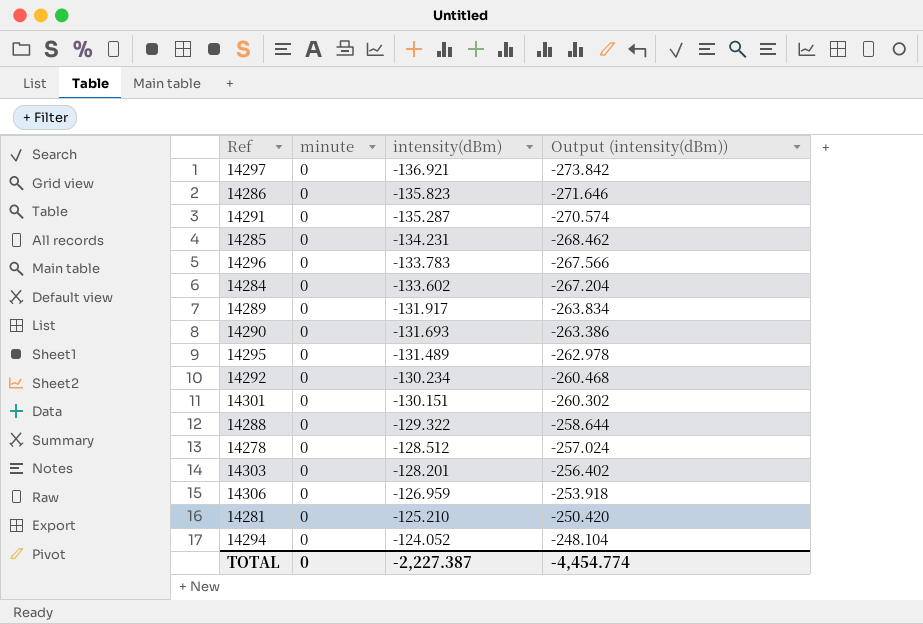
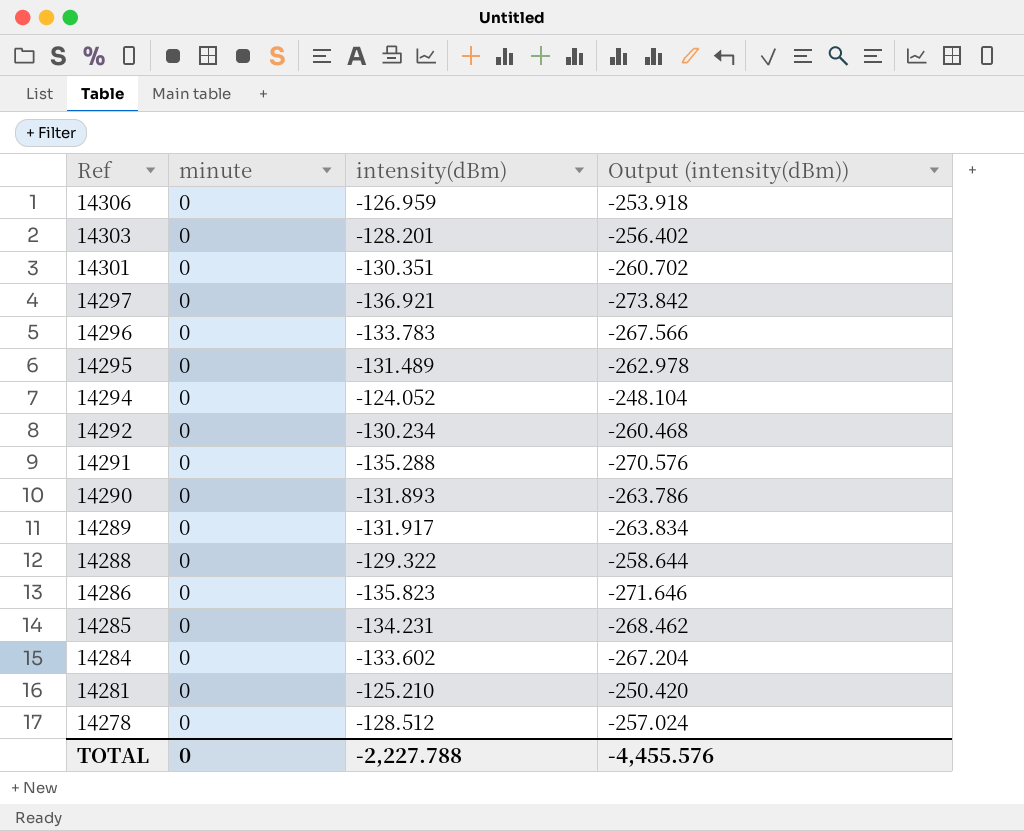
row order: intensity(dBm) ascending -> Ref descending
14301 | intensity(dBm): -130.151 -> -130.351
14301 | Output (intensity(dBm)): -260.302 -> -260.702
14291 | intensity(dBm): -135.287 -> -135.288
14291 | Output (intensity(dBm)): -270.574 -> -270.576
14290 | intensity(dBm): -131.693 -> -131.893
14290 | Output (intensity(dBm)): -263.386 -> -263.786
TOTAL | intensity(dBm): -2,227.387 -> -2,227.788
TOTAL | Output (intensity(dBm)): -4,454.774 -> -4,455.576

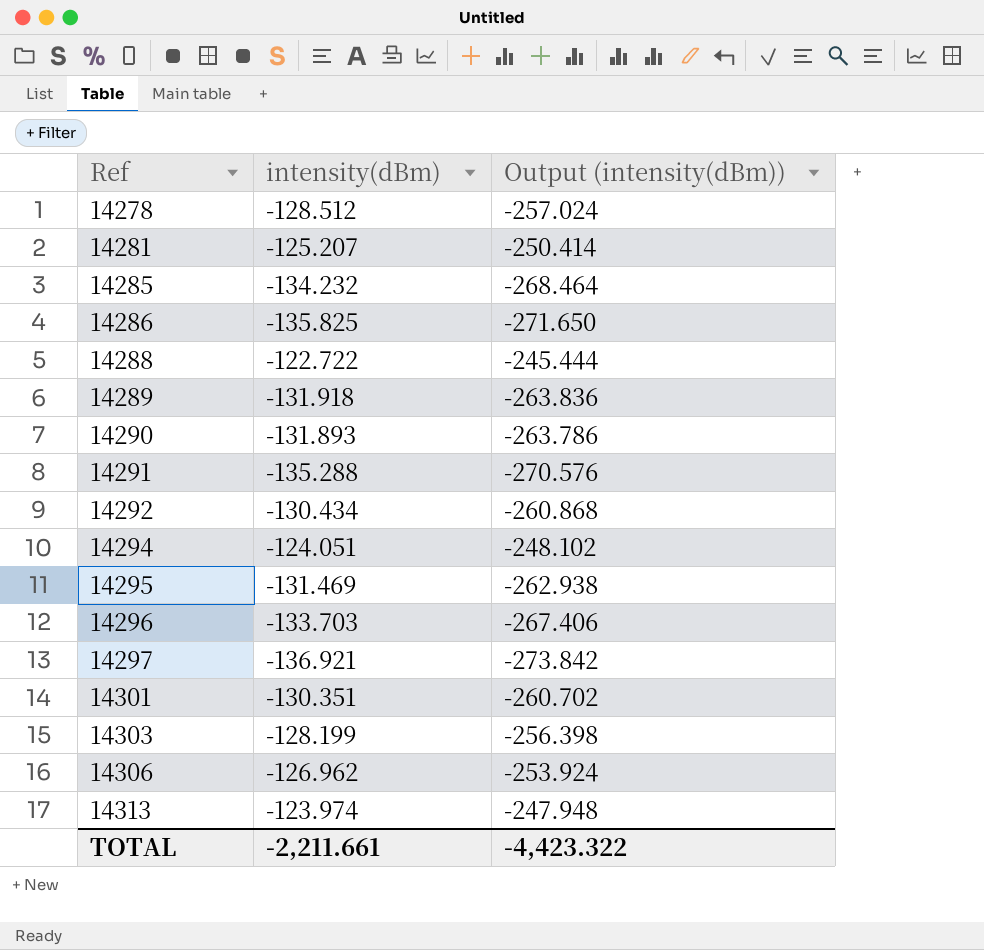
row order: Ref descending -> Ref ascending
column minute | position: 2 -> none
row 14284: 0 | -133.602 | -267.204 -> none
14281 | intensity(dBm): -125.210 -> -125.207
14281 | Output (intensity(dBm)): -250.420 -> -250.414
14285 | intensity(dBm): -134.231 -> -134.232
14285 | Output (intensity(dBm)): -268.462 -> -268.464
14286 | intensity(dBm): -135.823 -> -135.825
14286 | Output (intensity(dBm)): -271.646 -> -271.650
14288 | intensity(dBm): -129.322 -> -122.722
14288 | Output (intensity(dBm)): -258.644 -> -245.444
14289 | intensity(dBm): -131.917 -> -131.918
14289 | Output (intensity(dBm)): -263.834 -> -263.836
14292 | intensity(dBm): -130.234 -> -130.434
14292 | Output (intensity(dBm)): -260.468 -> -260.868
14294 | intensity(dBm): -124.052 -> -124.051
14294 | Output (intensity(dBm)): -248.104 -> -248.102
14295 | intensity(dBm): -131.489 -> -131.469
14295 | Output (intensity(dBm)): -262.978 -> -262.938
14296 | intensity(dBm): -133.783 -> -133.703
14296 | Output (intensity(dBm)): -267.566 -> -267.406
14303 | intensity(dBm): -128.201 -> -128.199
14303 | Output (intensity(dBm)): -256.402 -> -256.398
14306 | intensity(dBm): -126.959 -> -126.962
14306 | Output (intensity(dBm)): -253.918 -> -253.924
row 14313: none -> -123.974 | -247.948
TOTAL | intensity(dBm): -2,227.788 -> -2,211.661
TOTAL | Output (intensity(dBm)): -4,455.576 -> -4,423.322

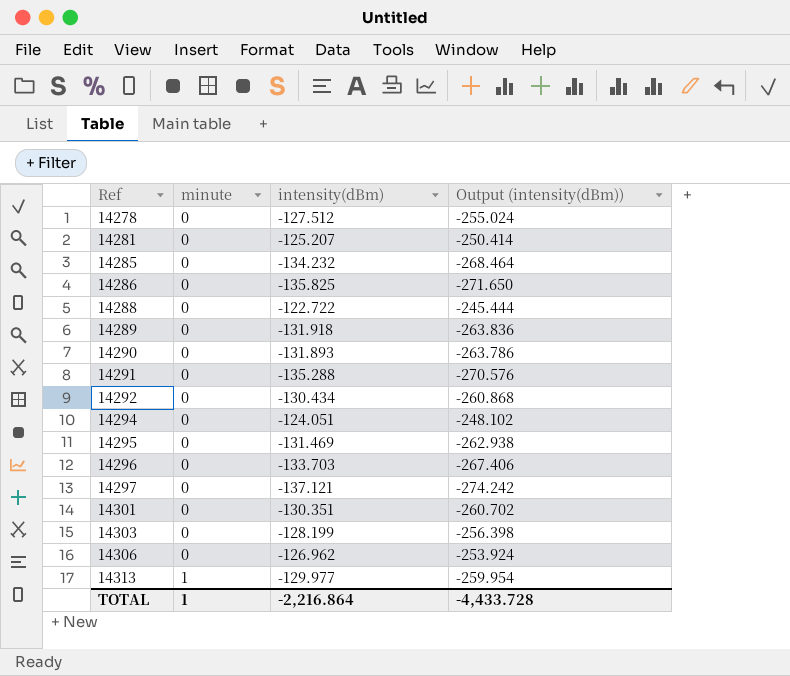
column minute | position: none -> 2
14278 | intensity(dBm): -128.512 -> -127.512
14278 | Output (intensity(dBm)): -257.024 -> -255.024
14297 | intensity(dBm): -136.921 -> -137.121
14297 | Output (intensity(dBm)): -273.842 -> -274.242
14313 | intensity(dBm): -123.974 -> -129.977
14313 | Output (intensity(dBm)): -247.948 -> -259.954
TOTAL | intensity(dBm): -2,211.661 -> -2,216.864
TOTAL | Output (intensity(dBm)): -4,423.322 -> -4,433.728

